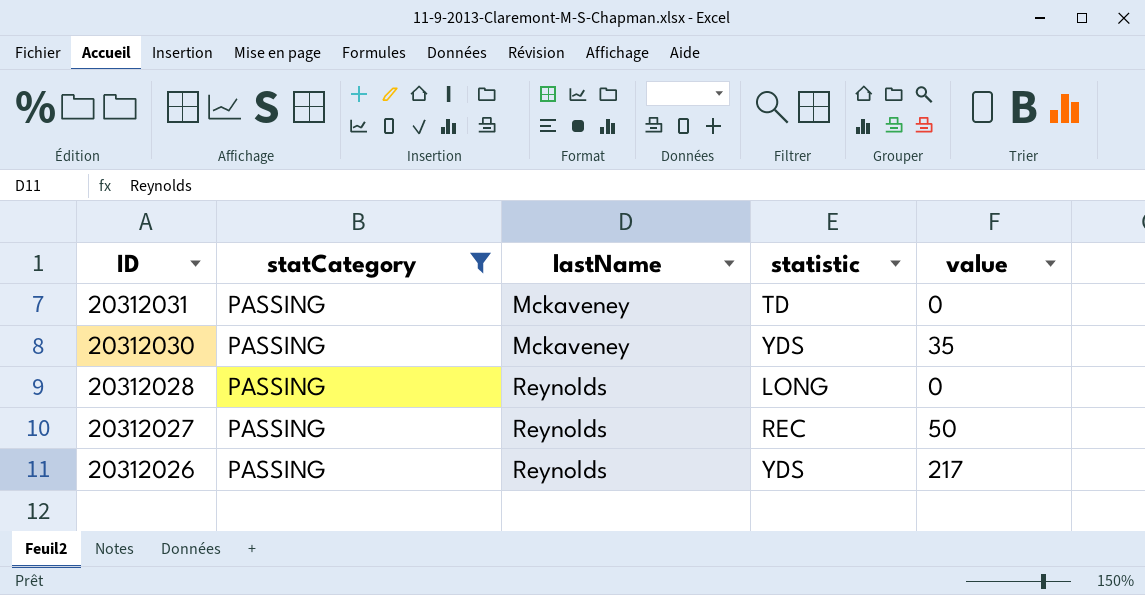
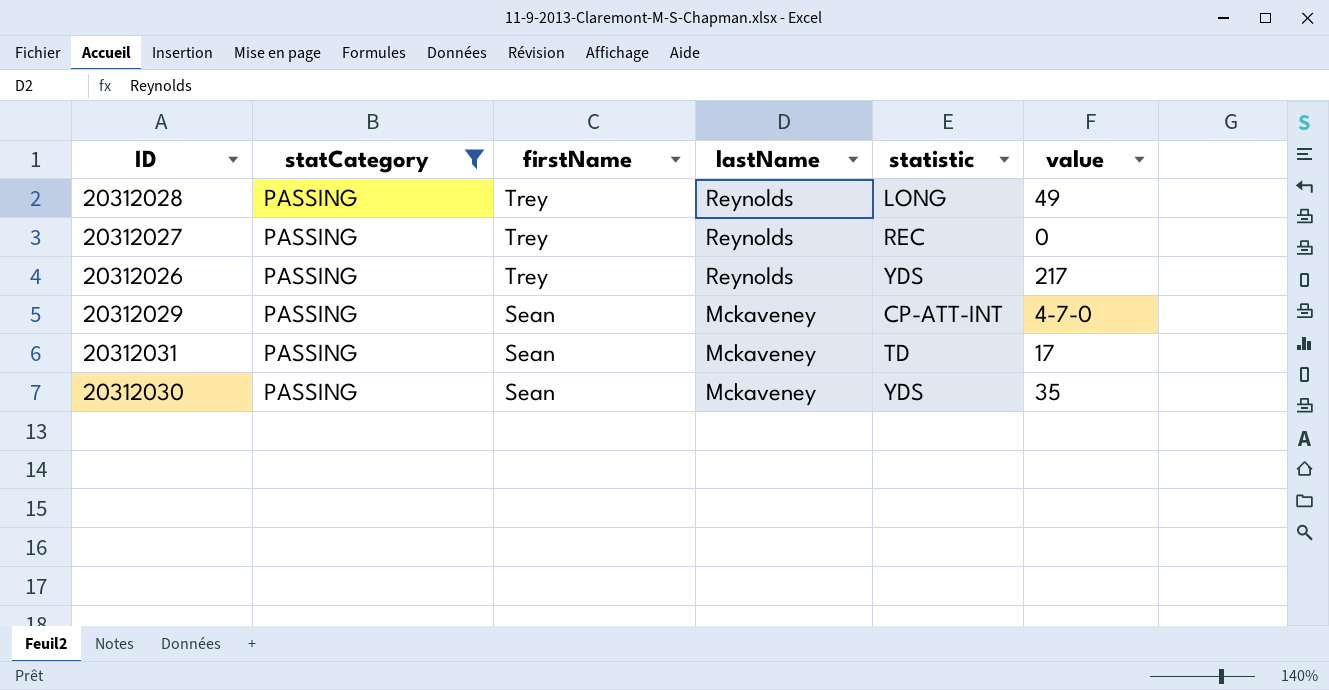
row order: ID descending -> firstName descending
column firstName | position: none -> 3
20312028 | value: 0 -> 49
20312027 | value: 50 -> 0
row 20312029: none -> PASSING | Sean | Mckaveney | CP-ATT-INT | 4-7-0
20312031 | value: 0 -> 17

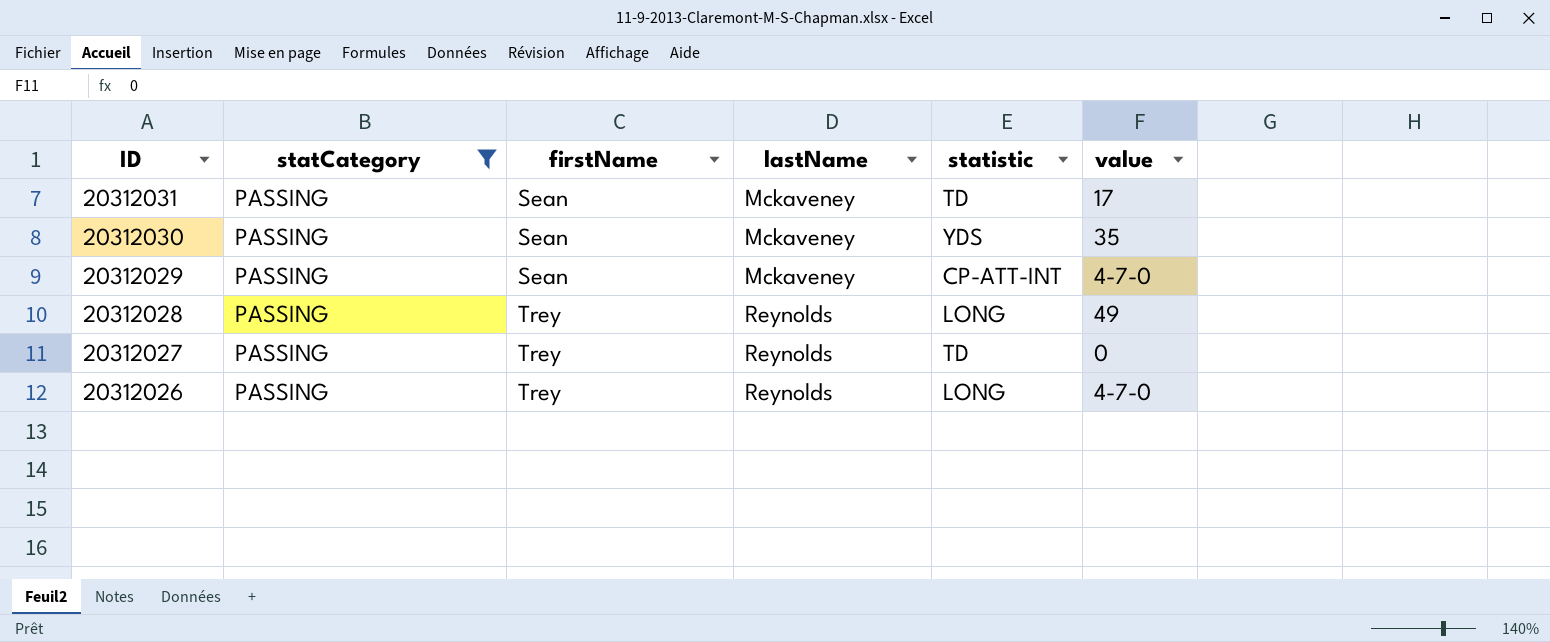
row order: firstName descending -> ID descending
20312027 | statistic: REC -> TD
20312026 | statistic: YDS -> LONG
20312026 | value: 217 -> 4-7-0

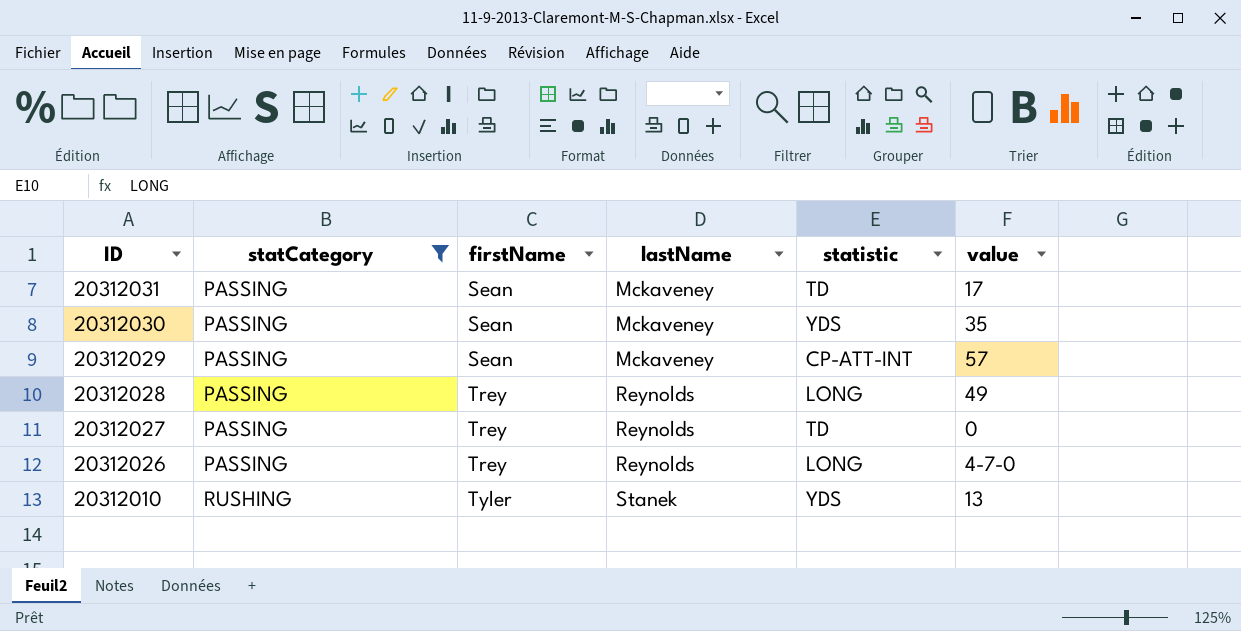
20312029 | value: 4-7-0 -> 57
row 20312010: none -> RUSHING | Tyler | Stanek | YDS | 13

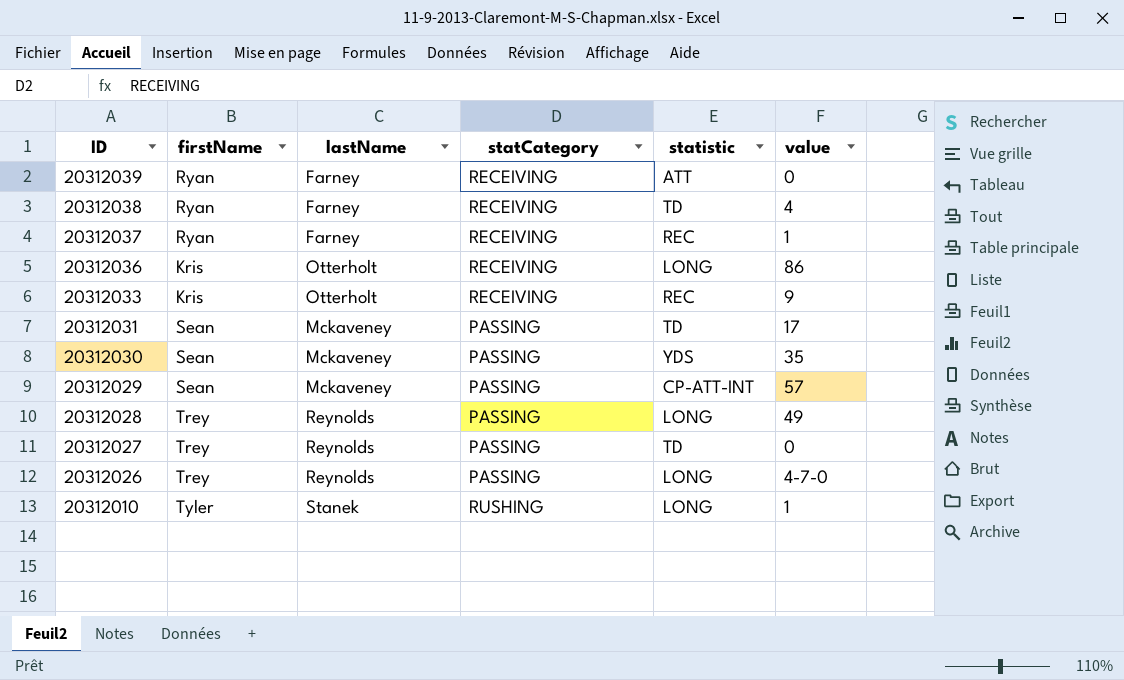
filter: statCategory != RECEIVING -> none
column statCategory | position: 2 -> 4
20312010 | statistic: YDS -> LONG
20312010 | value: 13 -> 1

